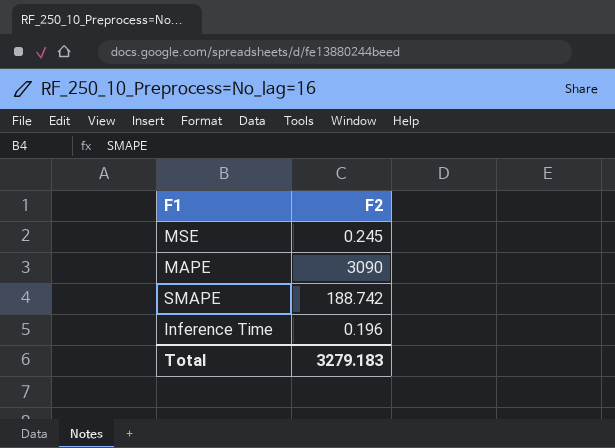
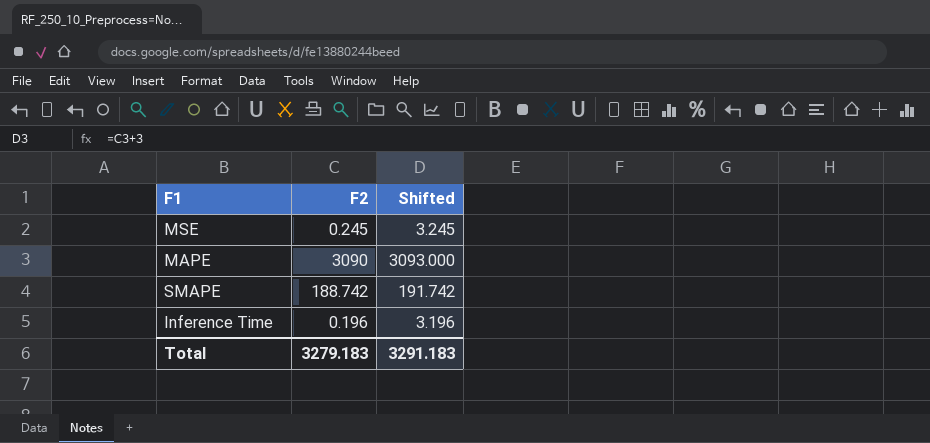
column Shifted | formula: none -> [F2] + 3

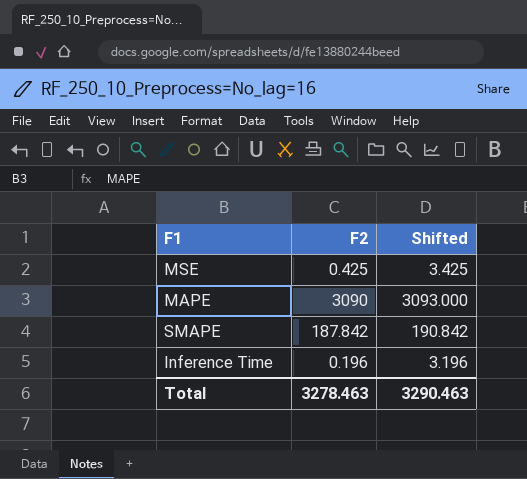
MSE | F2: 0.245 -> 0.425
MSE | Shifted: 3.245 -> 3.425
SMAPE | F2: 188.742 -> 187.842
SMAPE | Shifted: 191.742 -> 190.842
Total | F2: 3279.183 -> 3278.463
Total | Shifted: 3291.183 -> 3290.463

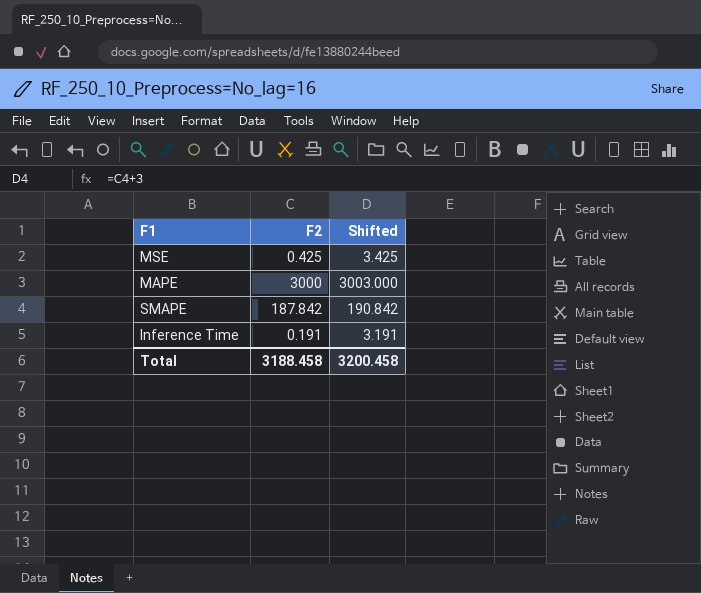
MAPE | F2: 3090 -> 3000
MAPE | Shifted: 3093.000 -> 3003.000
Inference Time | F2: 0.196 -> 0.191
Inference Time | Shifted: 3.196 -> 3.191
Total | F2: 3278.463 -> 3188.458
Total | Shifted: 3290.463 -> 3200.458

